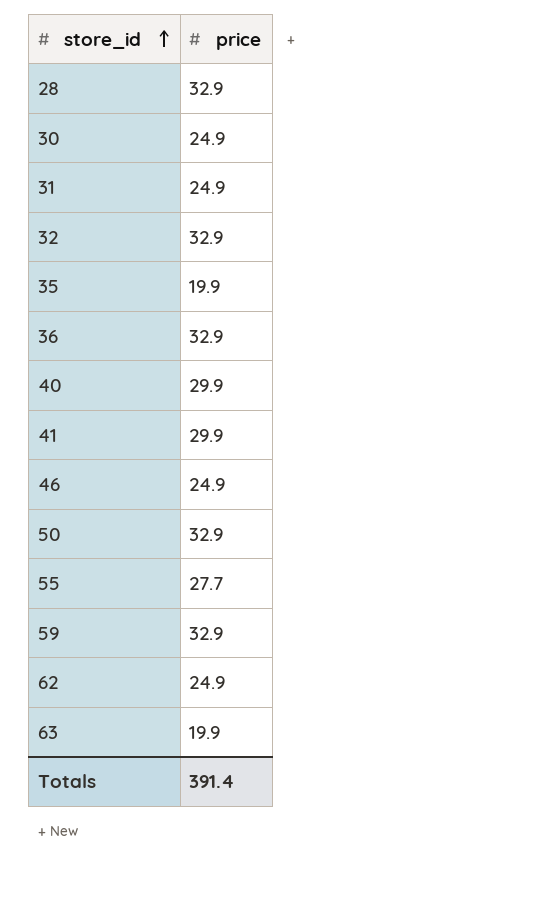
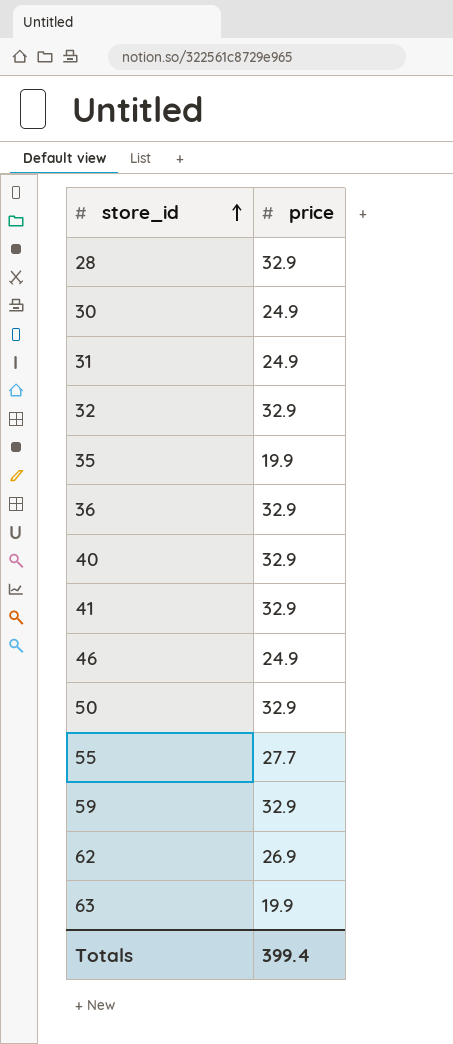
40 | price: 29.9 -> 32.9
41 | price: 29.9 -> 32.9
62 | price: 24.9 -> 26.9
Totals | price: 391.4 -> 399.4

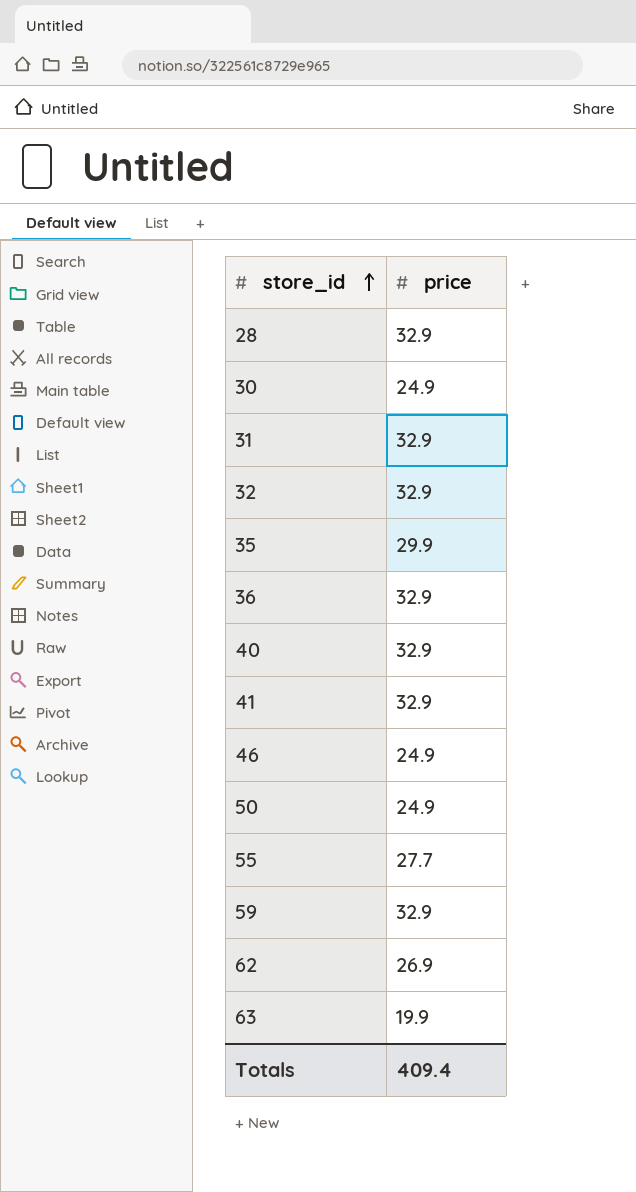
31 | price: 24.9 -> 32.9
35 | price: 19.9 -> 29.9
50 | price: 32.9 -> 24.9
Totals | price: 399.4 -> 409.4

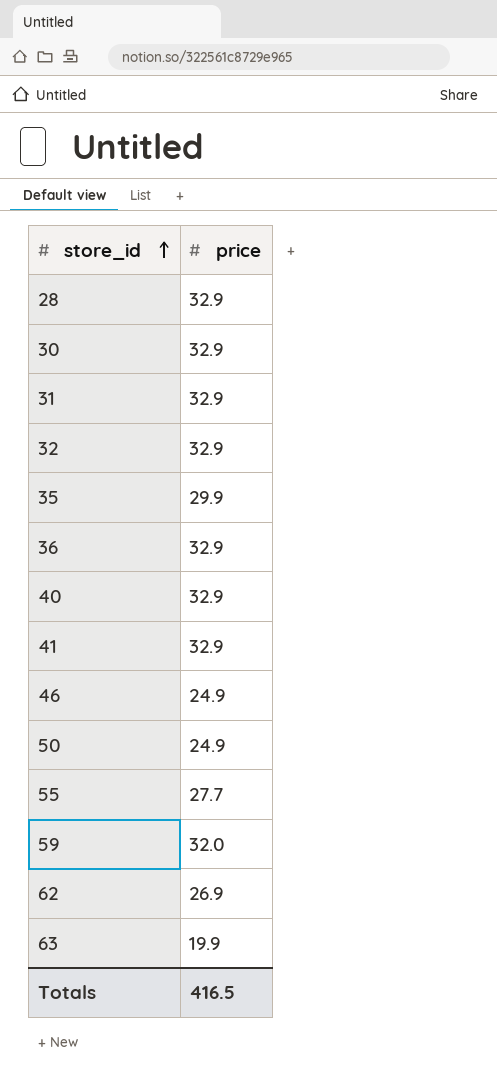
30 | price: 24.9 -> 32.9
59 | price: 32.9 -> 32.0
Totals | price: 409.4 -> 416.5

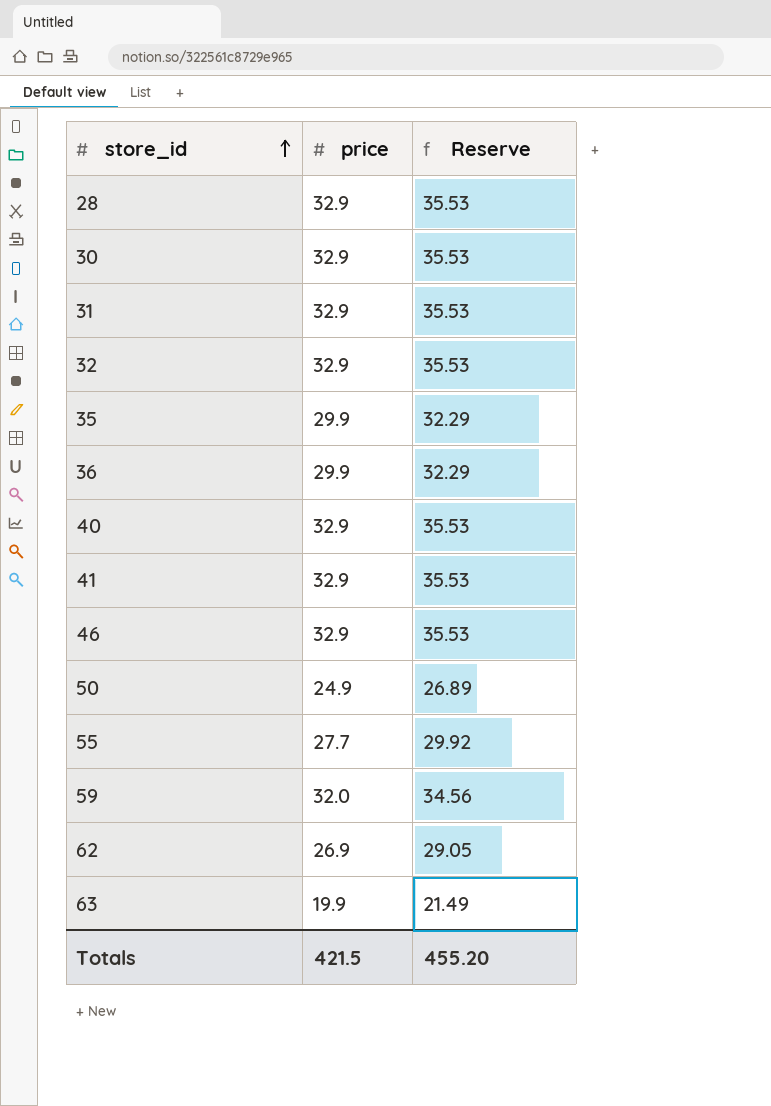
column Reserve | formula: none -> [price] * 1.08
36 | price: 32.9 -> 29.9
46 | price: 24.9 -> 32.9
Totals | price: 416.5 -> 421.5

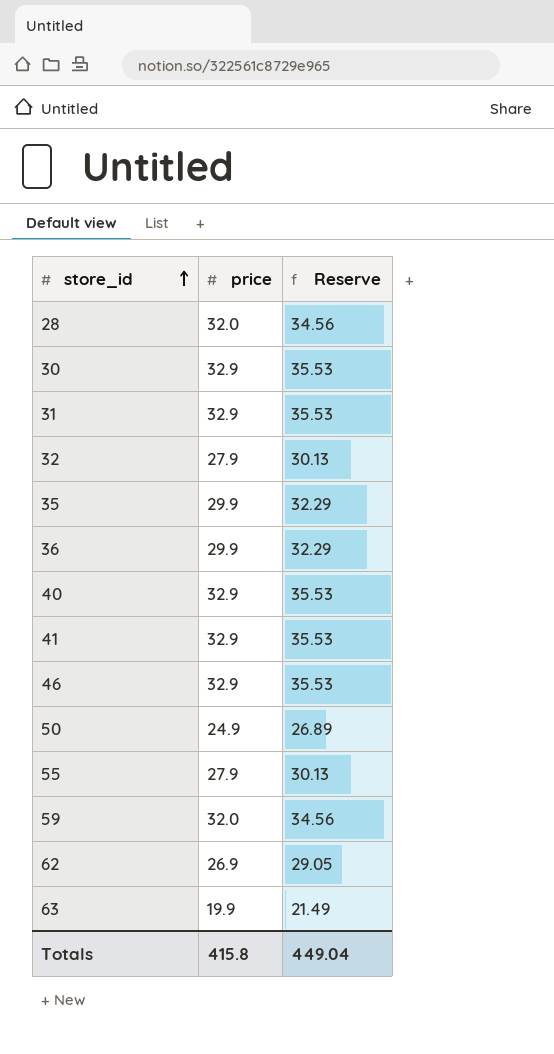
28 | price: 32.9 -> 32.0
28 | Reserve: 35.53 -> 34.56
32 | price: 32.9 -> 27.9
32 | Reserve: 35.53 -> 30.13
55 | price: 27.7 -> 27.9
55 | Reserve: 29.92 -> 30.13
Totals | price: 421.5 -> 415.8
Totals | Reserve: 455.20 -> 449.04

